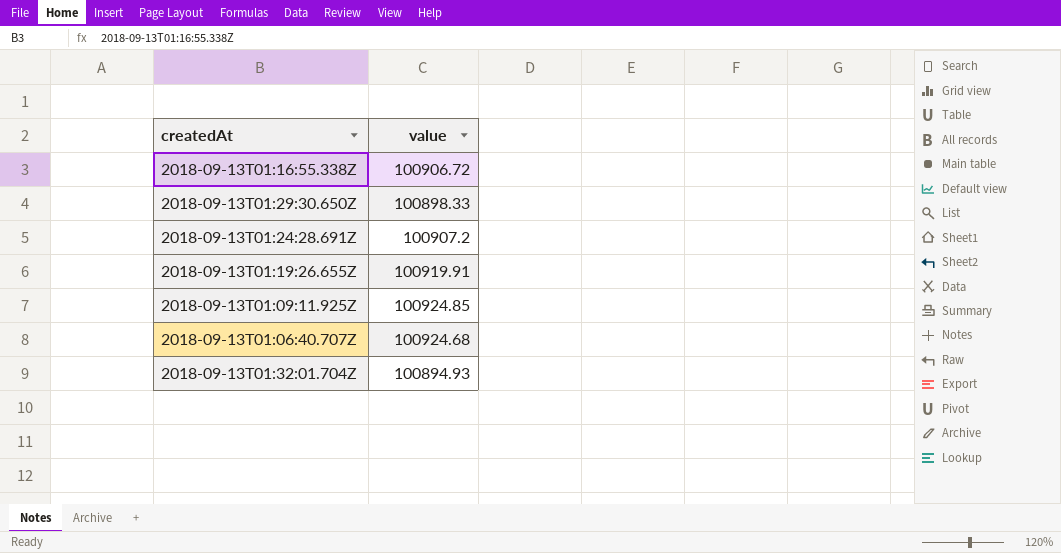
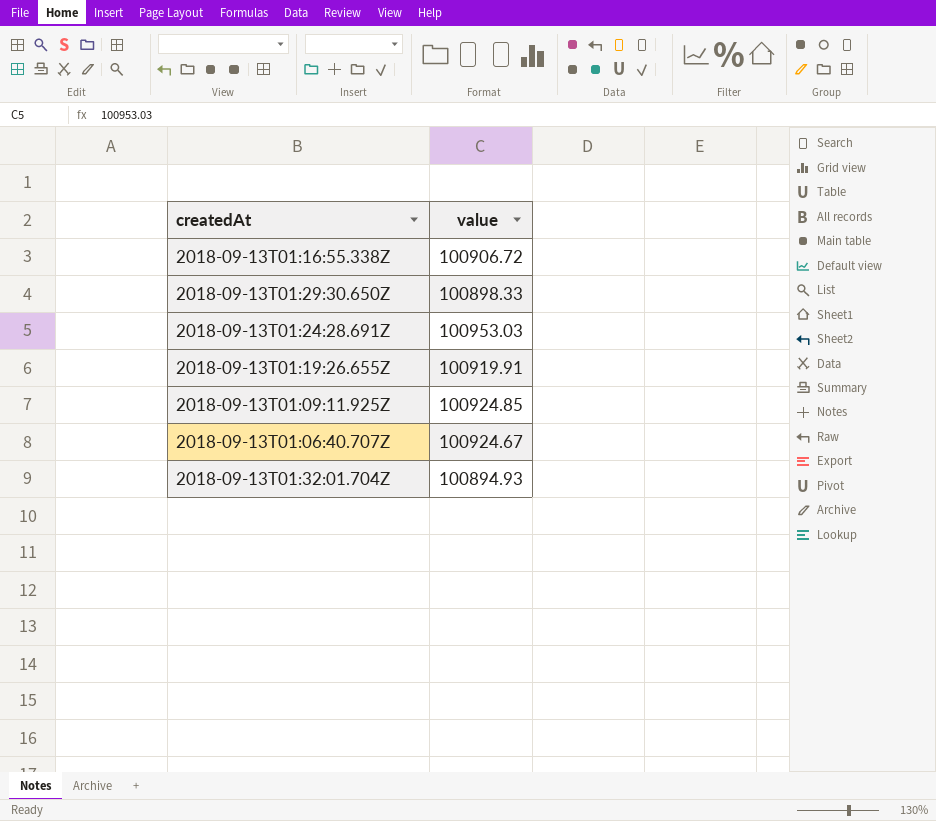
2018-09-13T01:24:28.691Z | value: 100907.2 -> 100953.03
2018-09-13T01:06:40.707Z | value: 100924.68 -> 100924.67

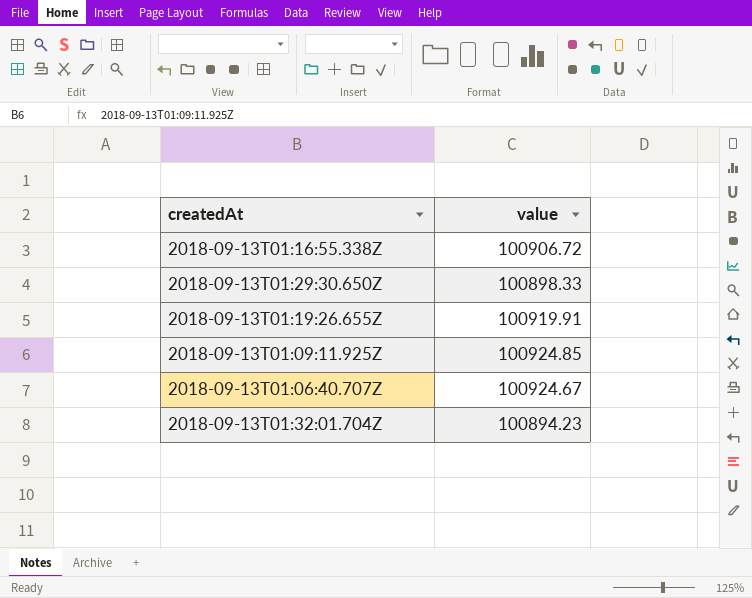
row 2018-09-13T01:24:28.691Z: 100953.03 -> none
2018-09-13T01:32:01.704Z | value: 100894.93 -> 100894.23

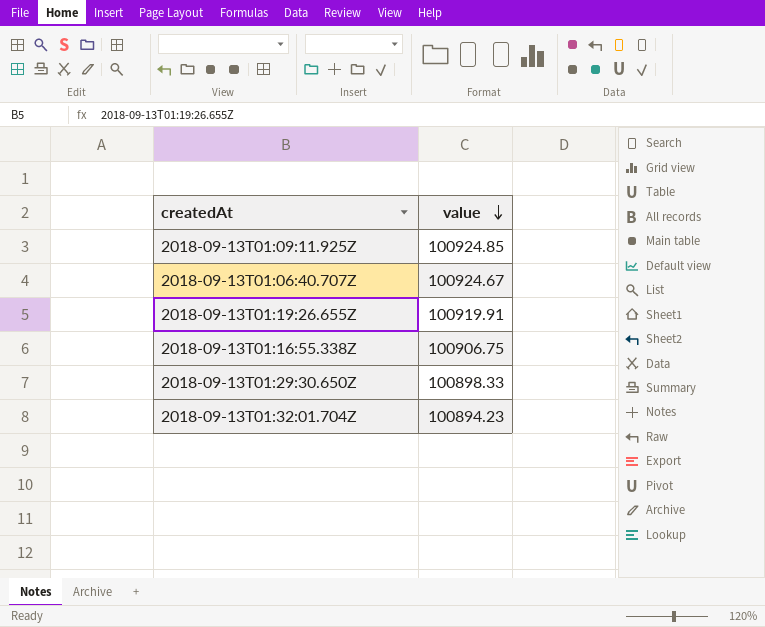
row order: none -> value descending
2018-09-13T01:16:55.338Z | value: 100906.72 -> 100906.75

